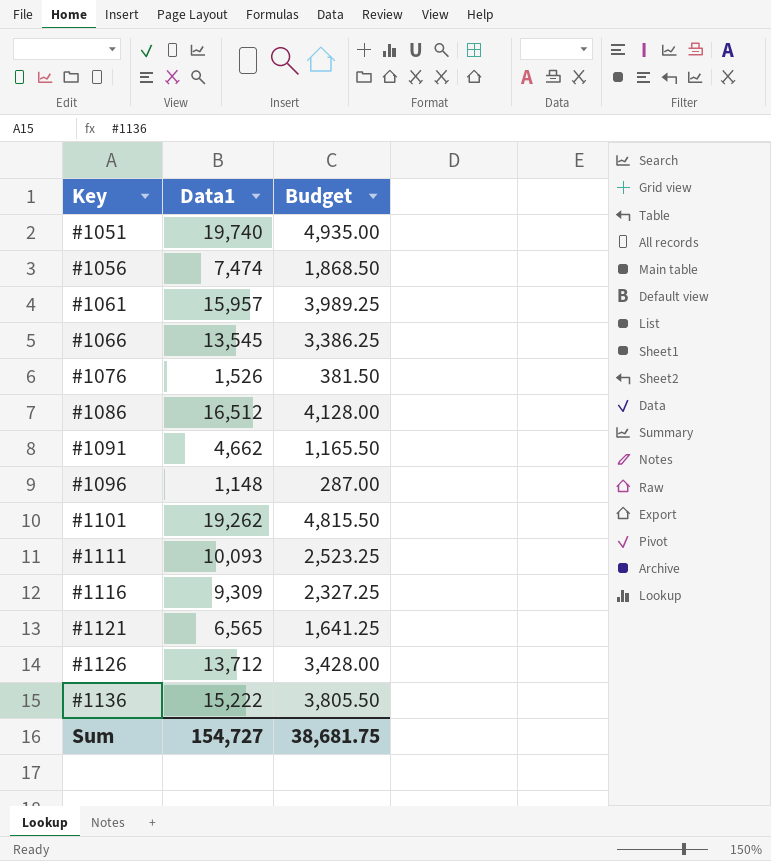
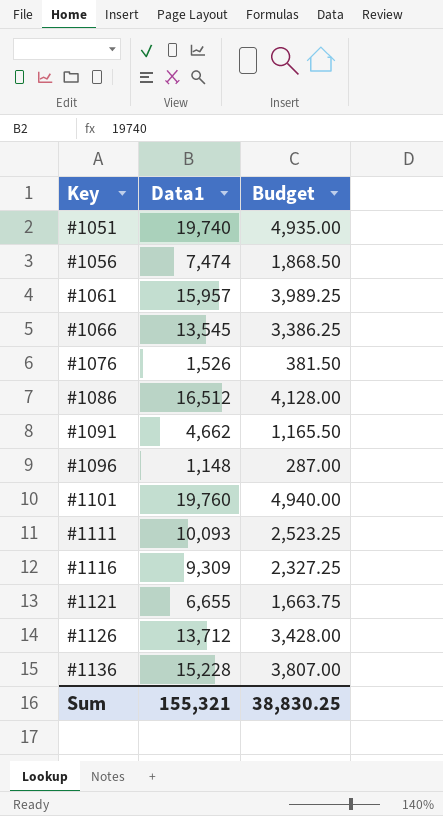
#1101 | Data1: 19,262 -> 19,760
#1101 | Budget: 4,815.50 -> 4,940.00
#1121 | Data1: 6,565 -> 6,655
#1121 | Budget: 1,641.25 -> 1,663.75
#1136 | Data1: 15,222 -> 15,228
#1136 | Budget: 3,805.50 -> 3,807.00
Sum | Data1: 154,727 -> 155,321
Sum | Budget: 38,681.75 -> 38,830.25

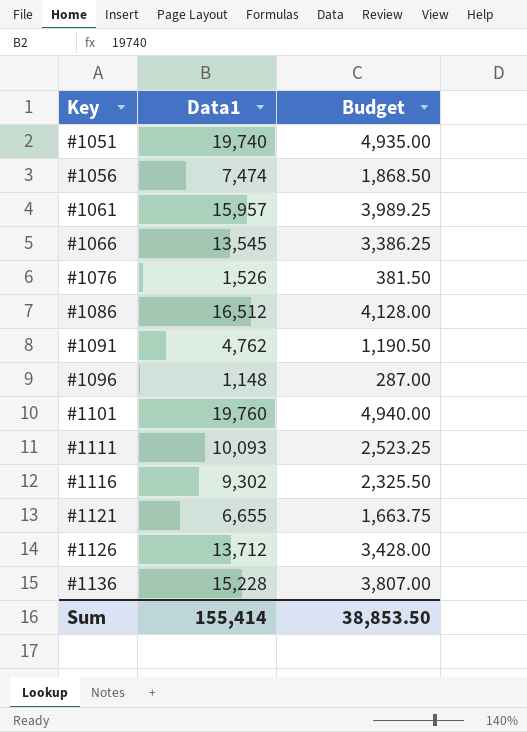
#1091 | Data1: 4,662 -> 4,762
#1091 | Budget: 1,165.50 -> 1,190.50
#1116 | Data1: 9,309 -> 9,302
#1116 | Budget: 2,327.25 -> 2,325.50
Sum | Data1: 155,321 -> 155,414
Sum | Budget: 38,830.25 -> 38,853.50

